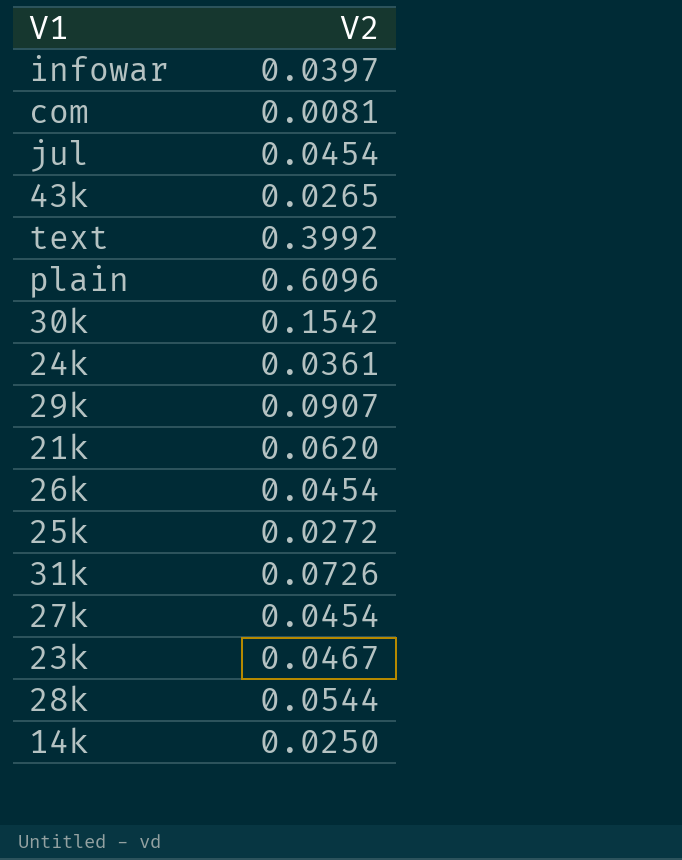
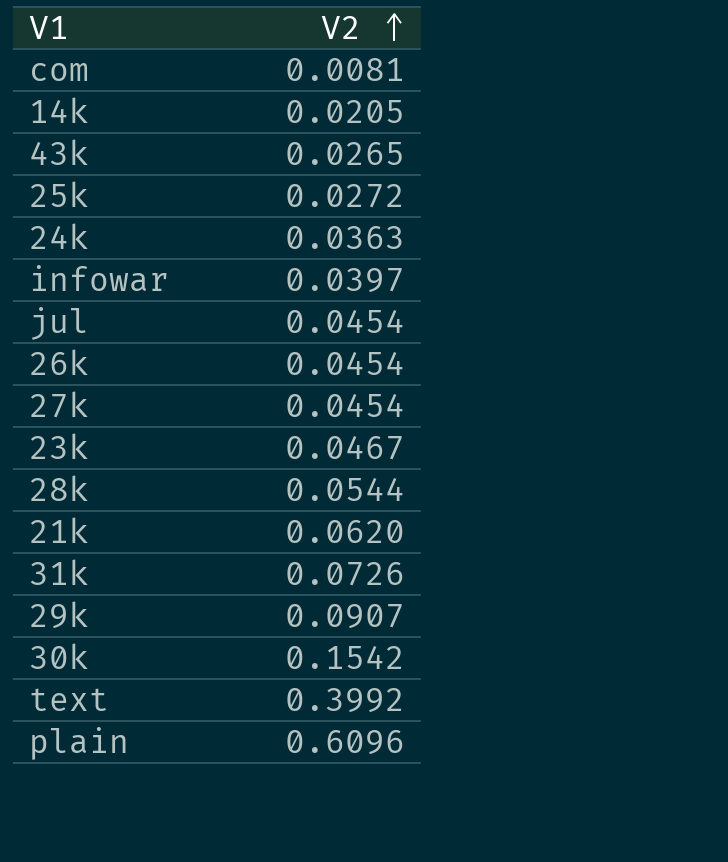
row order: none -> V2 ascending
14k | V2: 0.0250 -> 0.0205
24k | V2: 0.0361 -> 0.0363

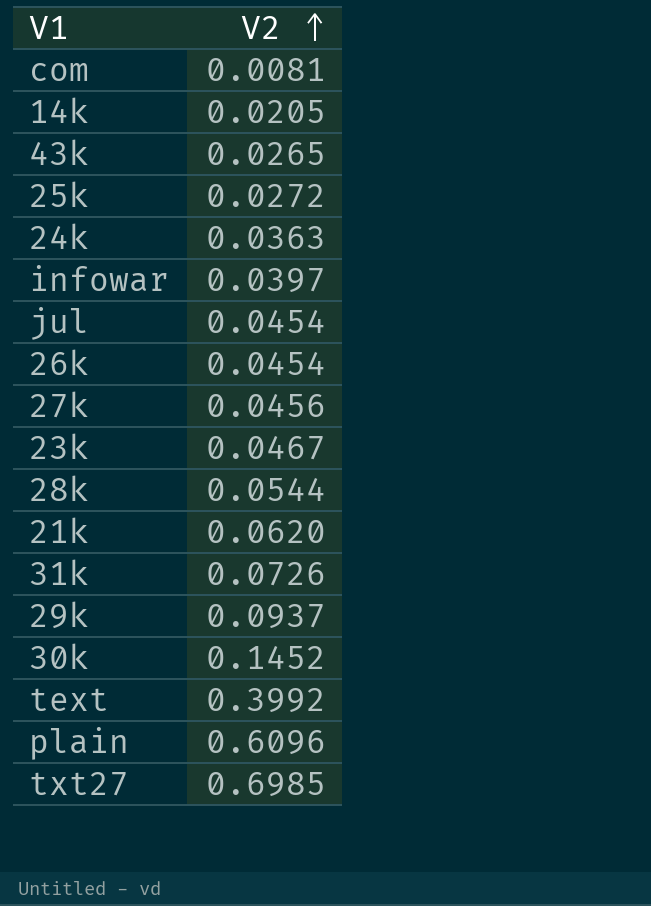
27k | V2: 0.0454 -> 0.0456
29k | V2: 0.0907 -> 0.0937
30k | V2: 0.1542 -> 0.1452
row txt27: none -> 0.6985

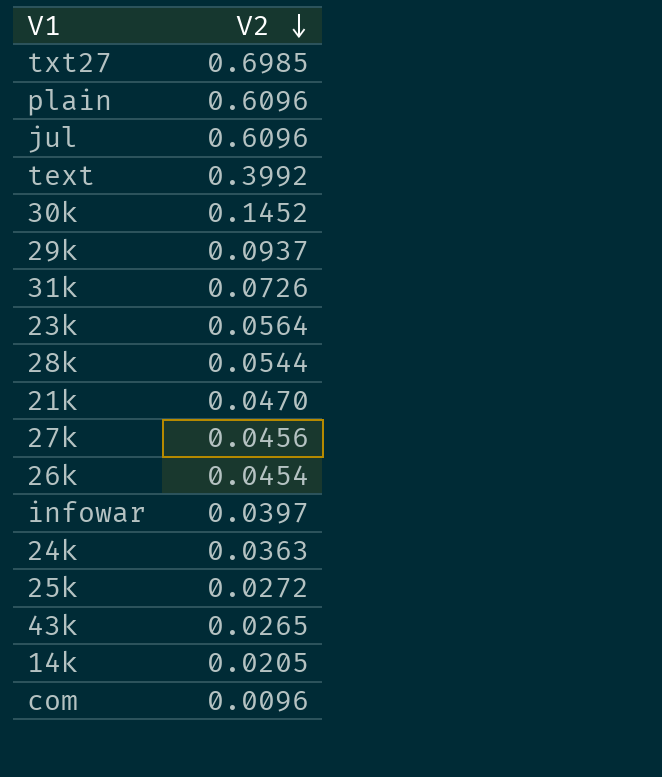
row order: V2 ascending -> V2 descending
jul | V2: 0.0454 -> 0.6096
23k | V2: 0.0467 -> 0.0564
21k | V2: 0.0620 -> 0.0470
com | V2: 0.0081 -> 0.0096

